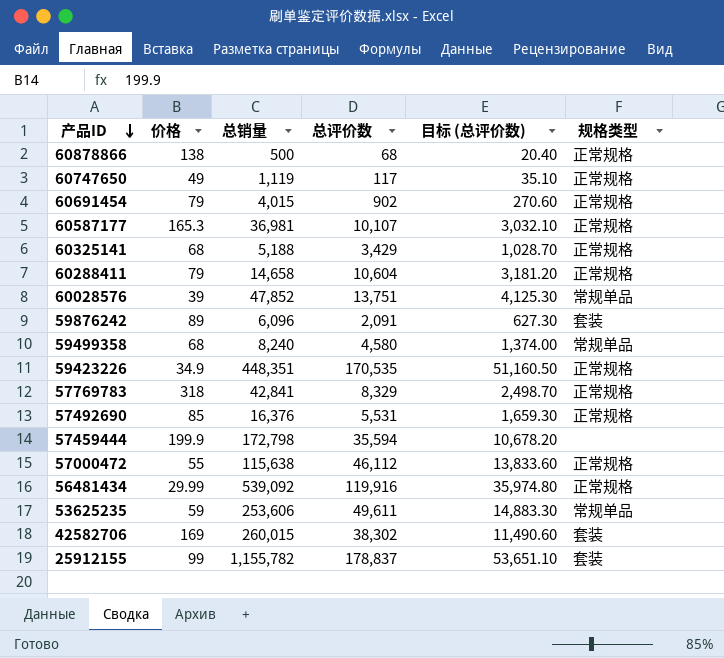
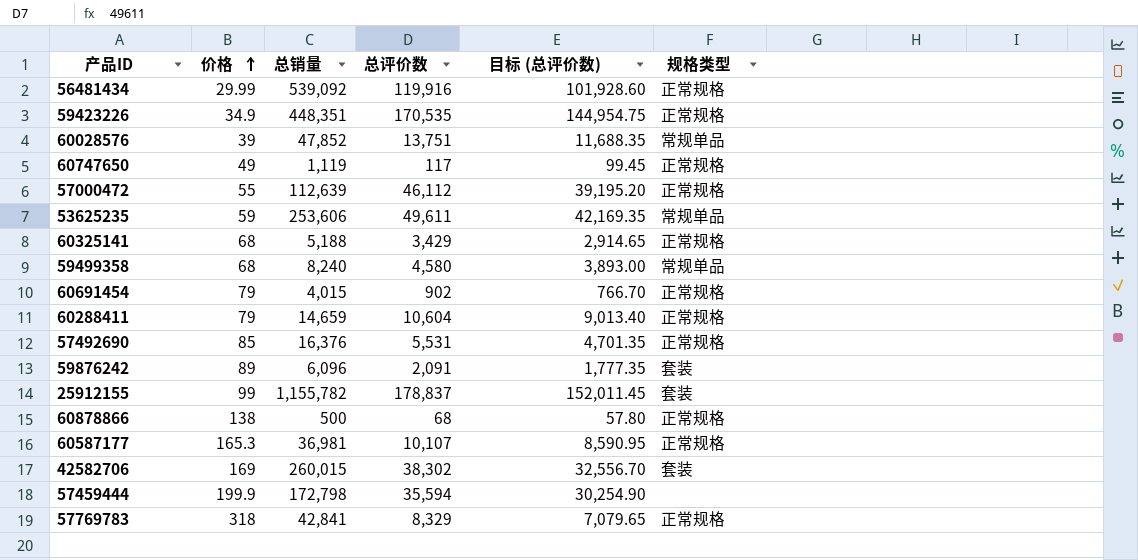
row order: 产品ID descending -> 价格 ascending
column 目标 (总评价数) | formula: [总评价数] * 0.3 -> [总评价数] * 0.85
57000472 | 总销量: 115,638 -> 112,639
60288411 | 总销量: 14,658 -> 14,659

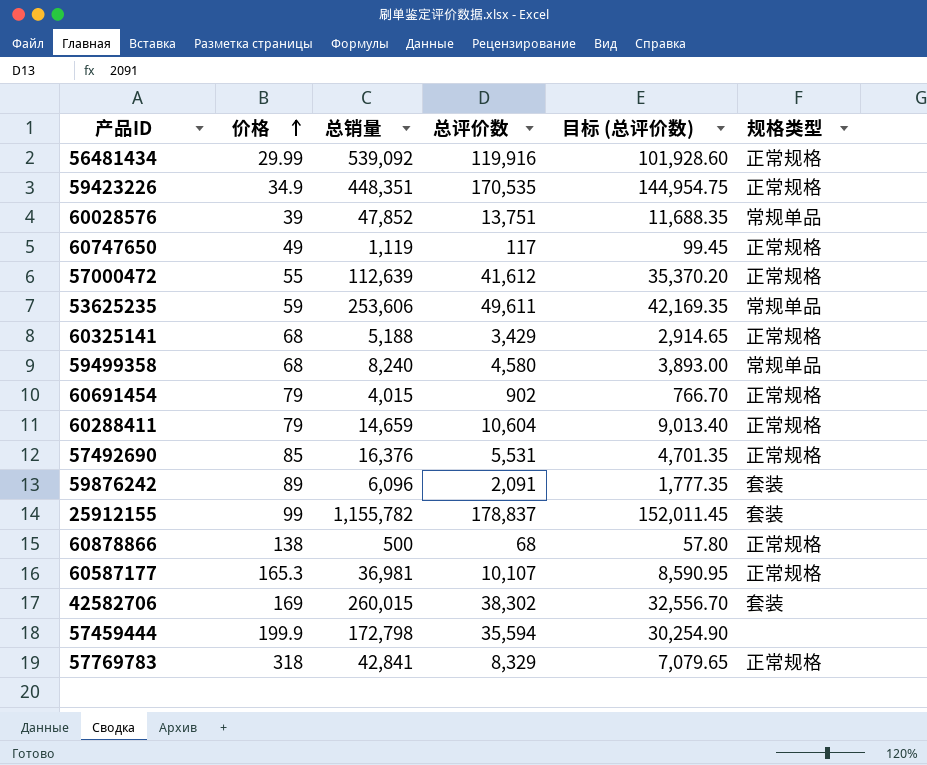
57000472 | 总评价数: 46,112 -> 41,612
57000472 | 目标 (总评价数): 39,195.20 -> 35,370.20

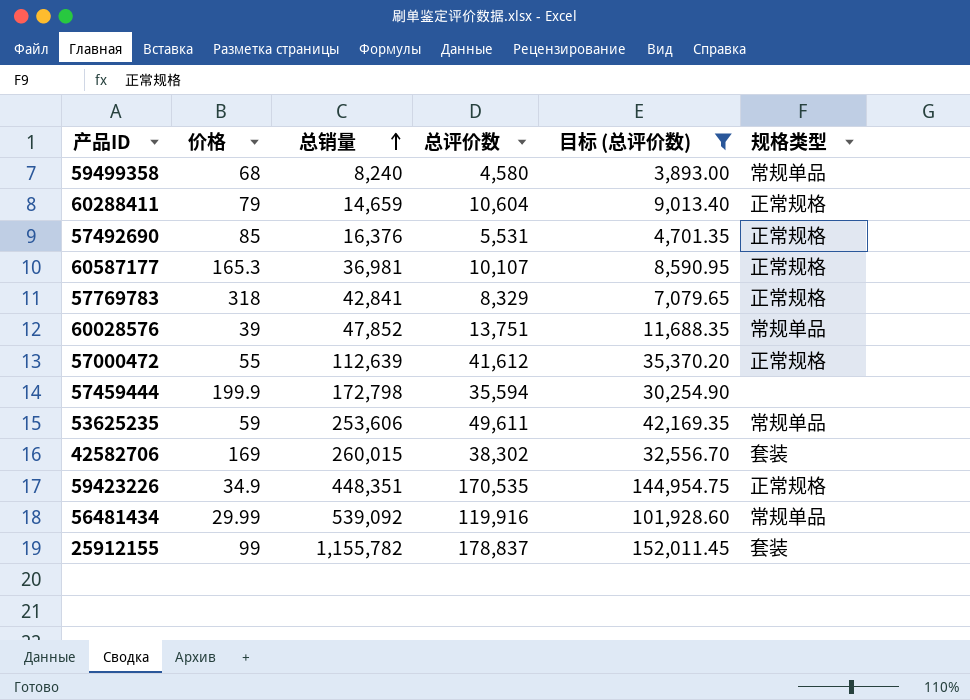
filter: none -> 目标 (总评价数) >= 3,893.00
row order: 价格 ascending -> 总销量 ascending
56481434 | 规格类型: 正常规格 -> 常规单品

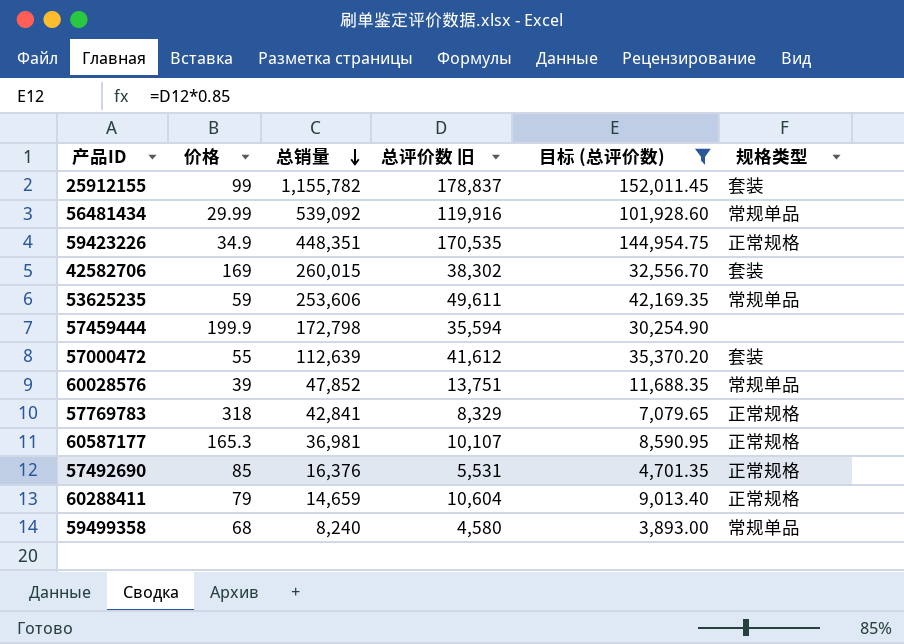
row order: 总销量 ascending -> 总销量 descending
column name: 总评价数 -> 总评价数 旧
57000472 | 规格类型: 正常规格 -> 套装

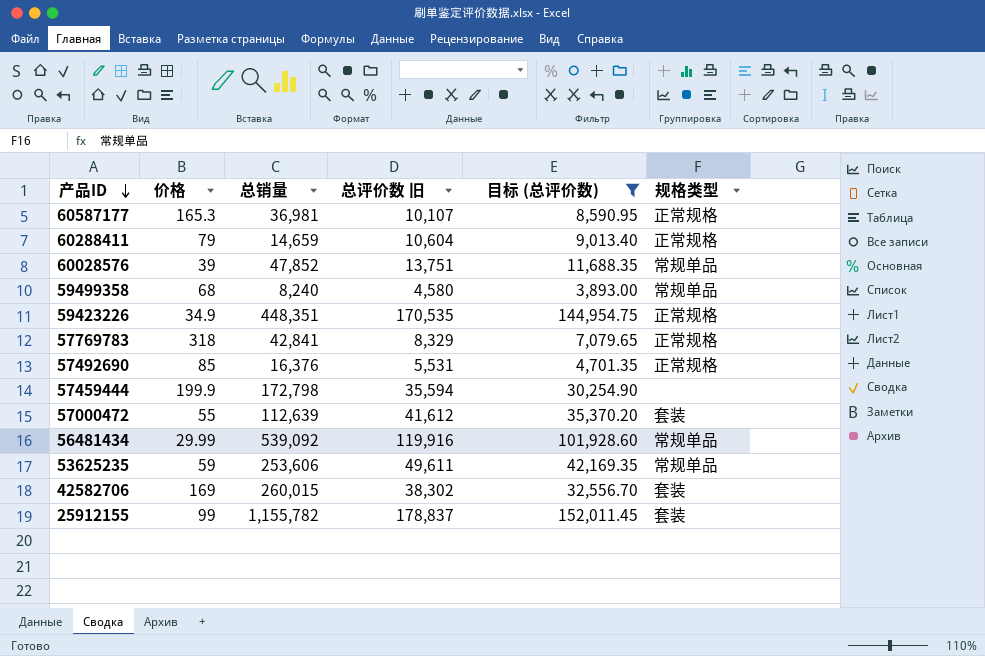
row order: 总销量 descending -> 产品ID descending

